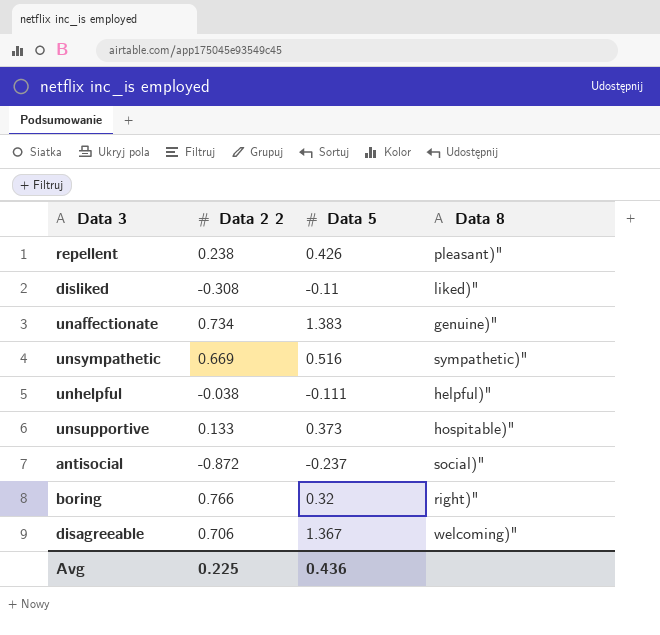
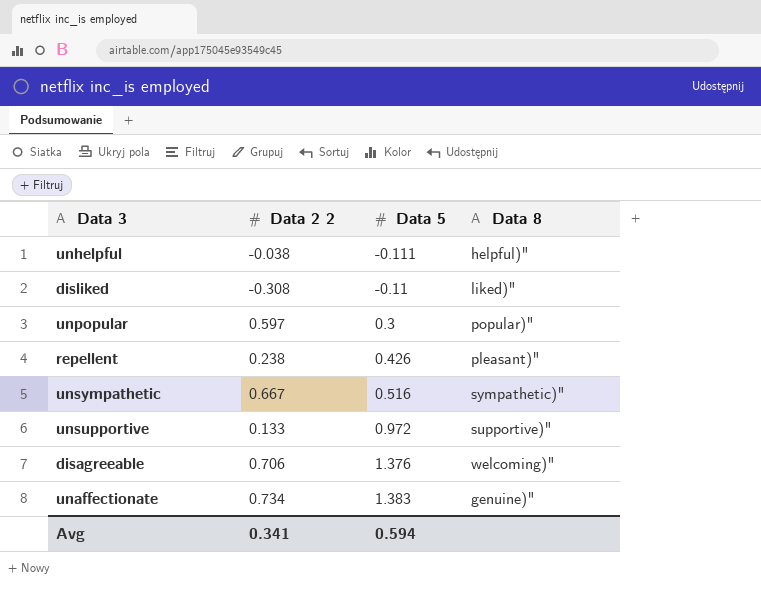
row order: none -> Data 5 ascending
row antisocial: -0.872 | -0.237 | social)" -> none
row boring: 0.766 | 0.32 | right)" -> none
row unpopular: none -> 0.597 | 0.3 | popular)"
unsympathetic | Data 2 2: 0.669 -> 0.667
unsupportive | Data 5: 0.373 -> 0.972
unsupportive | Data 8: hospitable)" -> supportive)"
disagreeable | Data 5: 1.367 -> 1.376
Avg | Data 2 2: 0.225 -> 0.341
Avg | Data 5: 0.436 -> 0.594

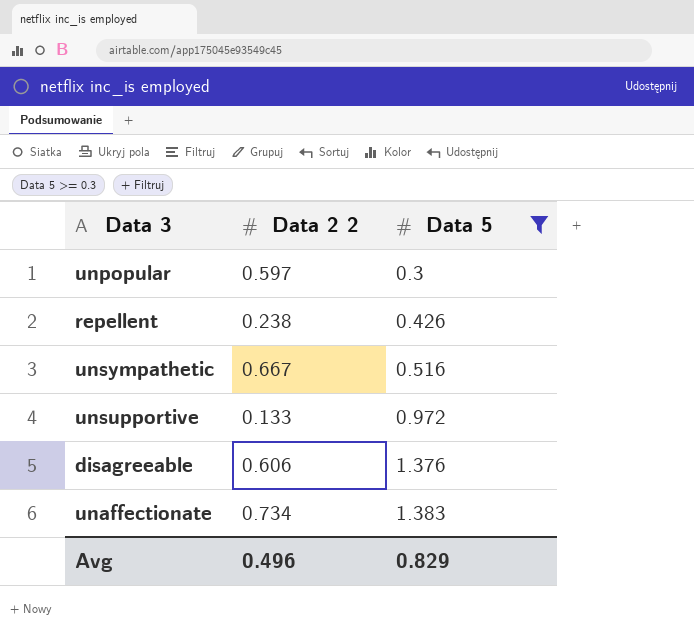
filter: none -> Data 5 >= 0.3
column Data 8 | position: 4 -> none
disagreeable | Data 2 2: 0.706 -> 0.606
Avg | Data 2 2: 0.341 -> 0.496
Avg | Data 5: 0.594 -> 0.829

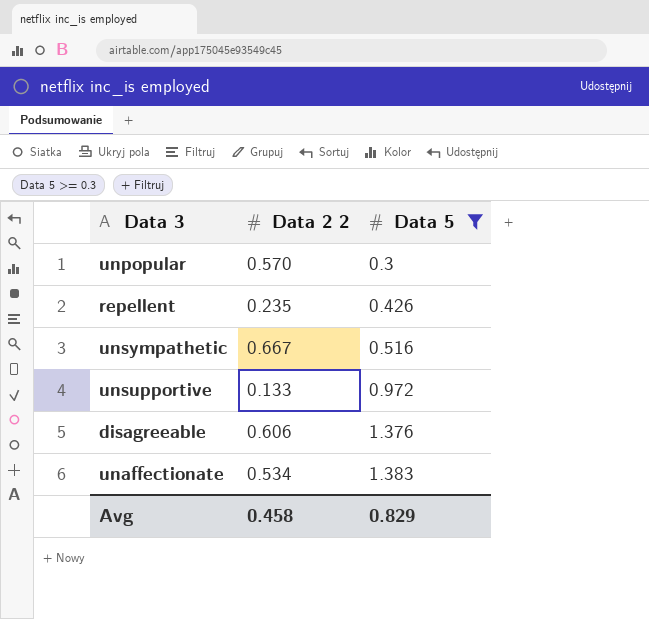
unpopular | Data 2 2: 0.597 -> 0.570
repellent | Data 2 2: 0.238 -> 0.235
unaffectionate | Data 2 2: 0.734 -> 0.534
Avg | Data 2 2: 0.496 -> 0.458

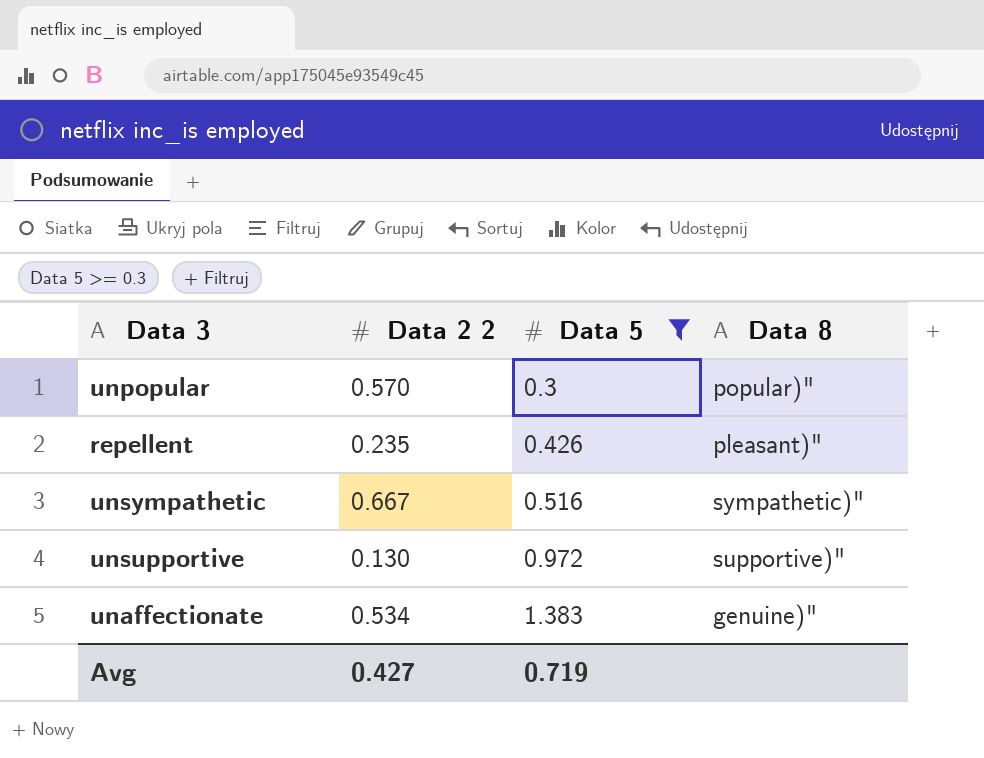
column Data 8 | position: none -> 4
row disagreeable: 0.606 | 1.376 -> none
unsupportive | Data 2 2: 0.133 -> 0.130
Avg | Data 2 2: 0.458 -> 0.427
Avg | Data 5: 0.829 -> 0.719

